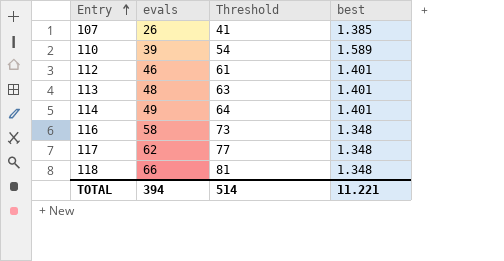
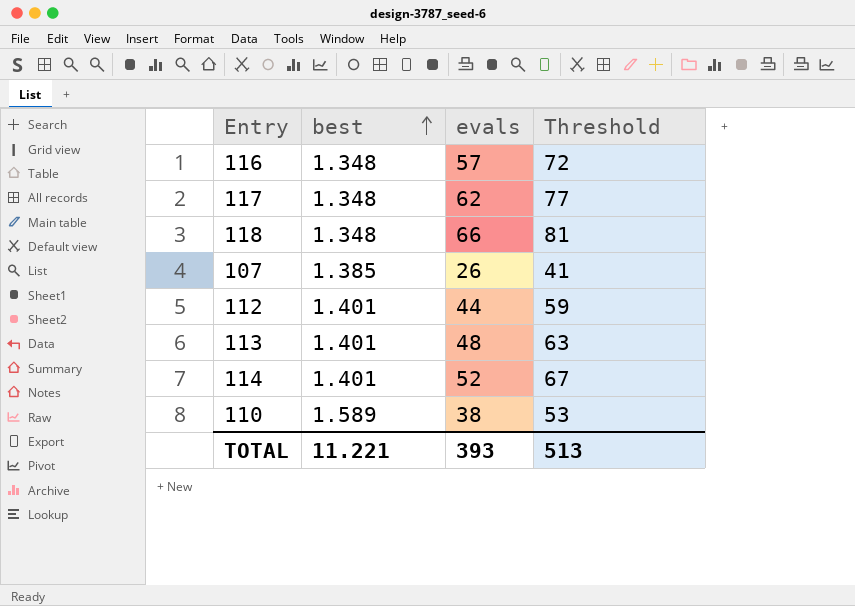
row order: Entry ascending -> best ascending
column best | position: 4 -> 2
116 | evals: 58 -> 57
116 | Threshold: 73 -> 72
112 | evals: 46 -> 44
112 | Threshold: 61 -> 59
114 | evals: 49 -> 52
114 | Threshold: 64 -> 67
110 | evals: 39 -> 38
110 | Threshold: 54 -> 53
TOTAL | evals: 394 -> 393
TOTAL | Threshold: 514 -> 513

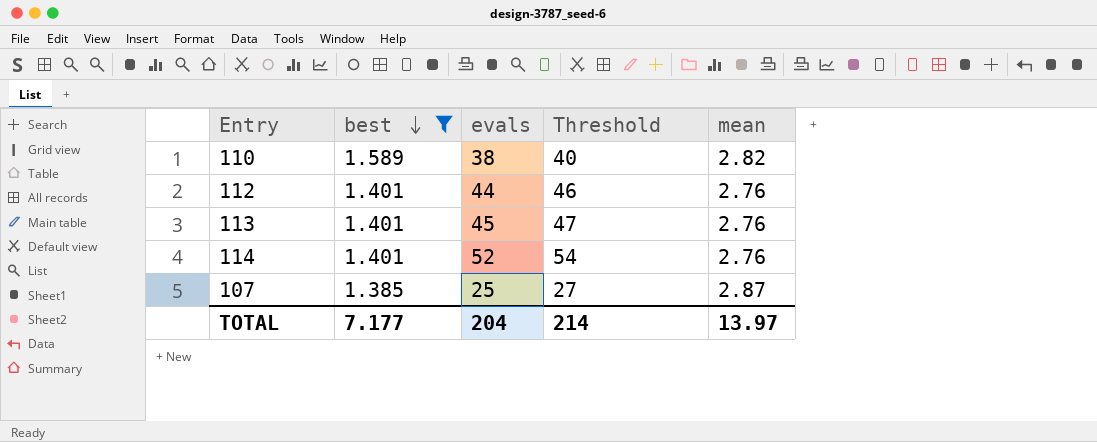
filter: none -> best != 1.348
row order: best ascending -> best descending
column Threshold | formula: [evals] + 15 -> [evals] + 2
column mean | position: none -> 5
113 | evals: 48 -> 45
107 | evals: 26 -> 25
TOTAL | best: 11.221 -> 7.177
TOTAL | evals: 393 -> 204
TOTAL | Threshold: 513 -> 214

